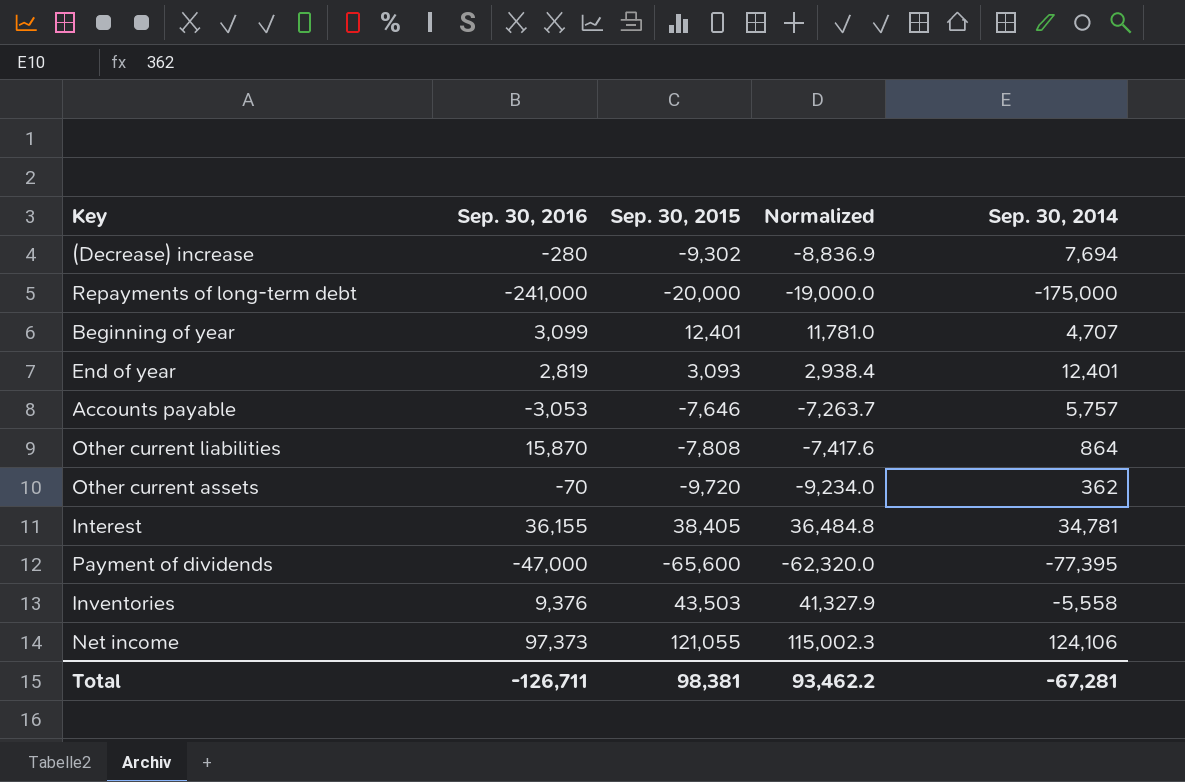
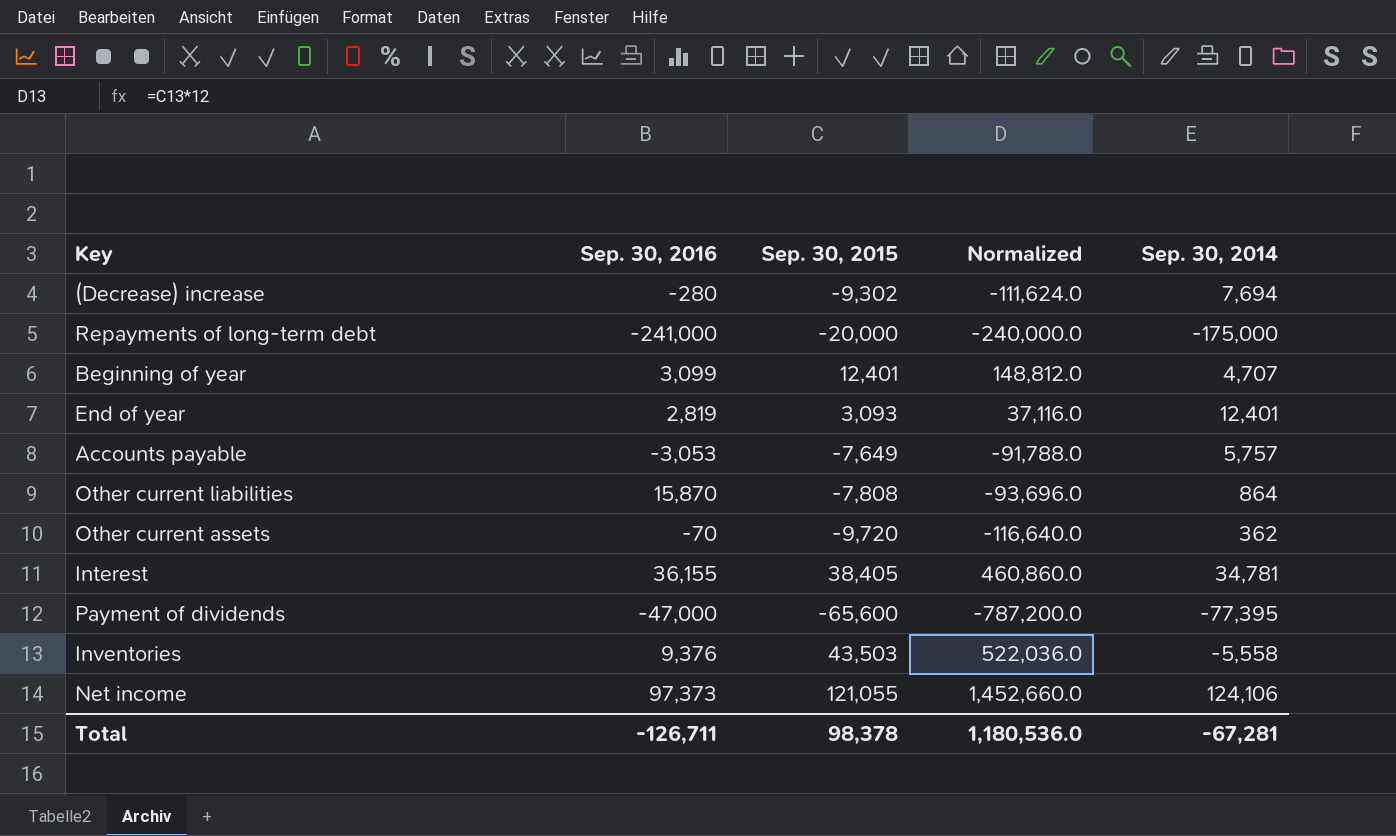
column Normalized | formula: [Sep. 30, 2015] * 0.95 -> [Sep. 30, 2015] * 12
Accounts payable | Sep. 30, 2015: -7,646 -> -7,649
Total | Sep. 30, 2015: 98,381 -> 98,378
Total | Normalized: 93,462.2 -> 1,180,536.0

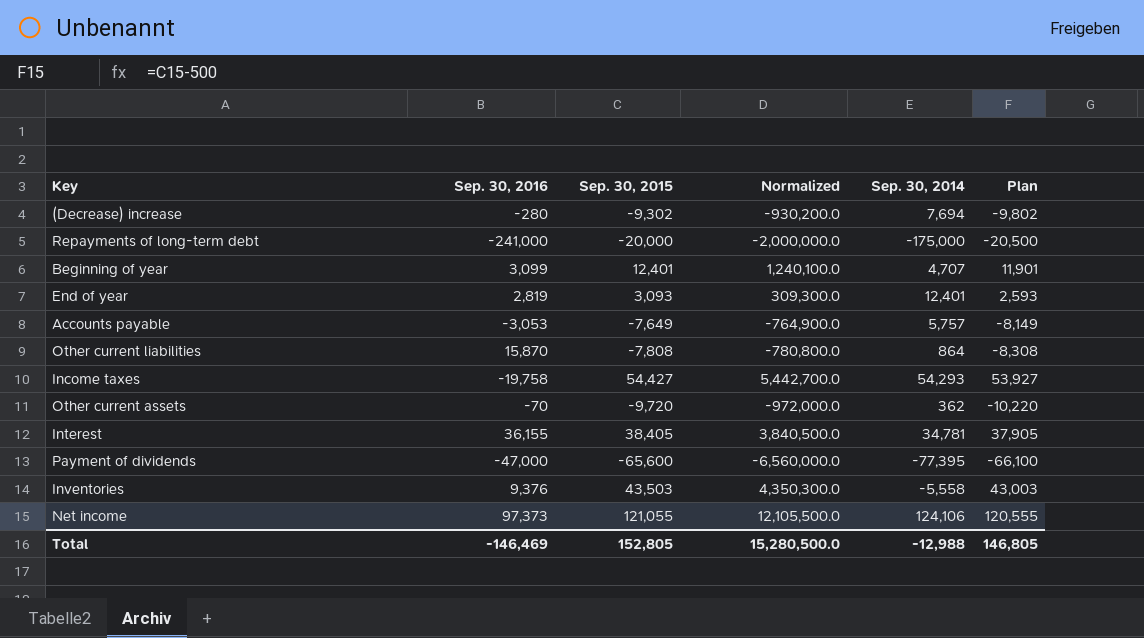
column Normalized | formula: [Sep. 30, 2015] * 12 -> [Sep. 30, 2015] * 100
column Plan | formula: none -> [Sep. 30, 2015] - 500
row Income taxes: none -> -19,758 | 54,427 | 5,442,700.0 | 54,293 | 53,927
Total | Sep. 30, 2016: -126,711 -> -146,469
Total | Sep. 30, 2015: 98,378 -> 152,805
Total | Normalized: 1,180,536.0 -> 15,280,500.0
Total | Sep. 30, 2014: -67,281 -> -12,988

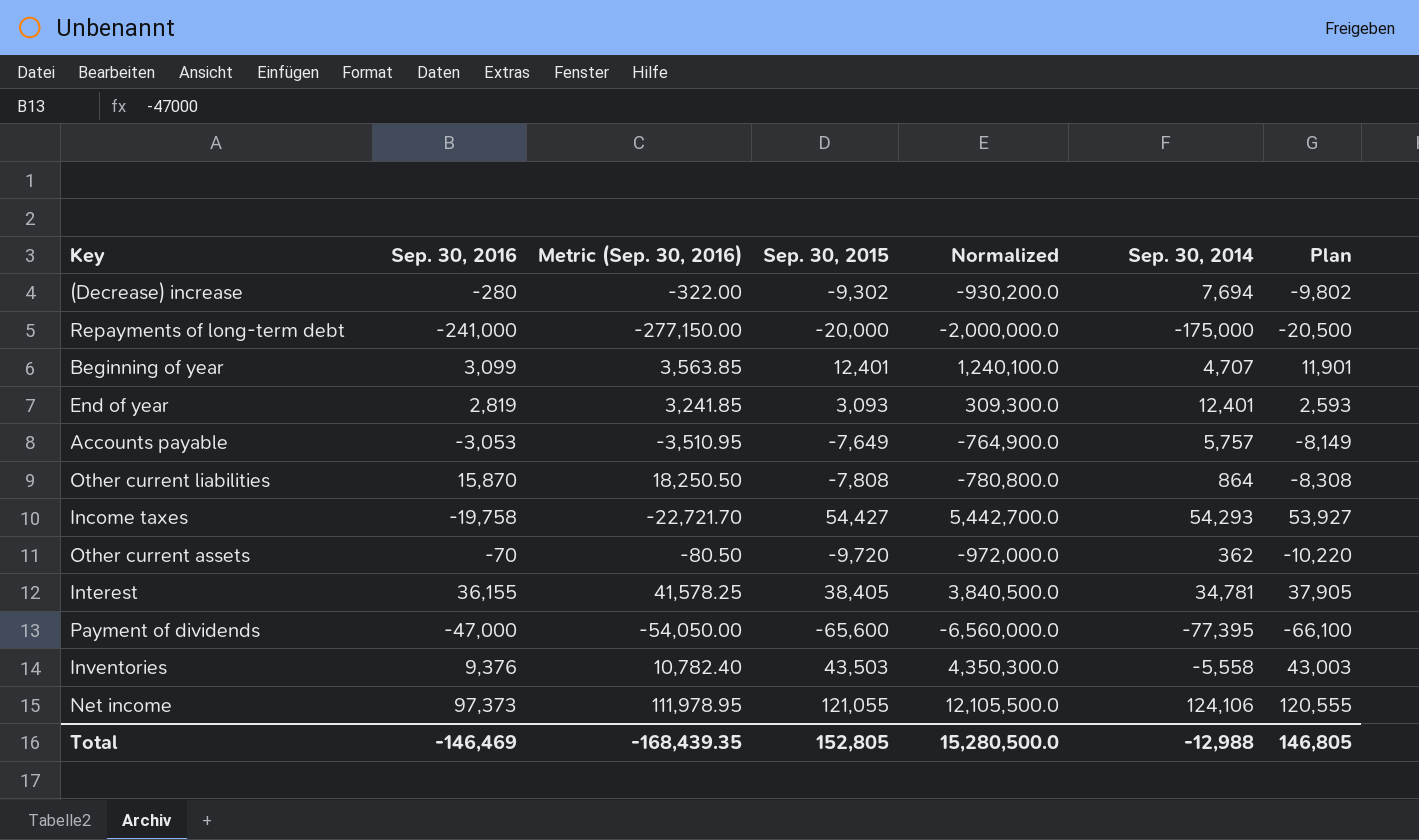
column Metric (Sep. 30, 2016) | formula: none -> [Sep. 30, 2016] * 1.15

